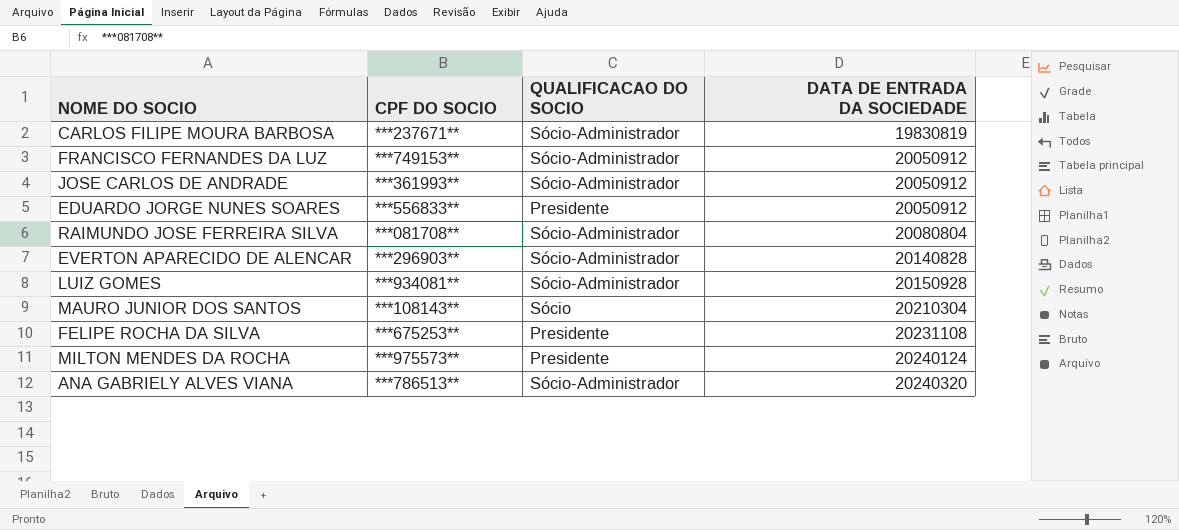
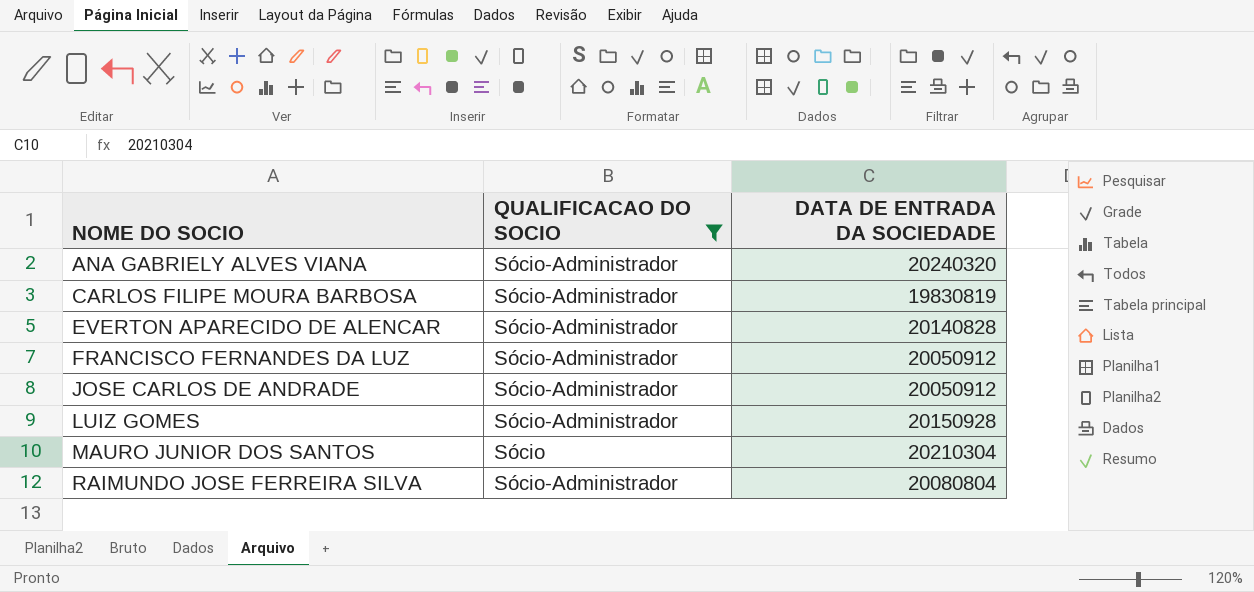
filter: none -> QUALIFICACAO DO SOCIO != Presidente
row order: DATA DE ENTRADA DA SOCIEDADE ascending -> NOME DO SOCIO ascending
column CPF DO SOCIO | position: 2 -> none

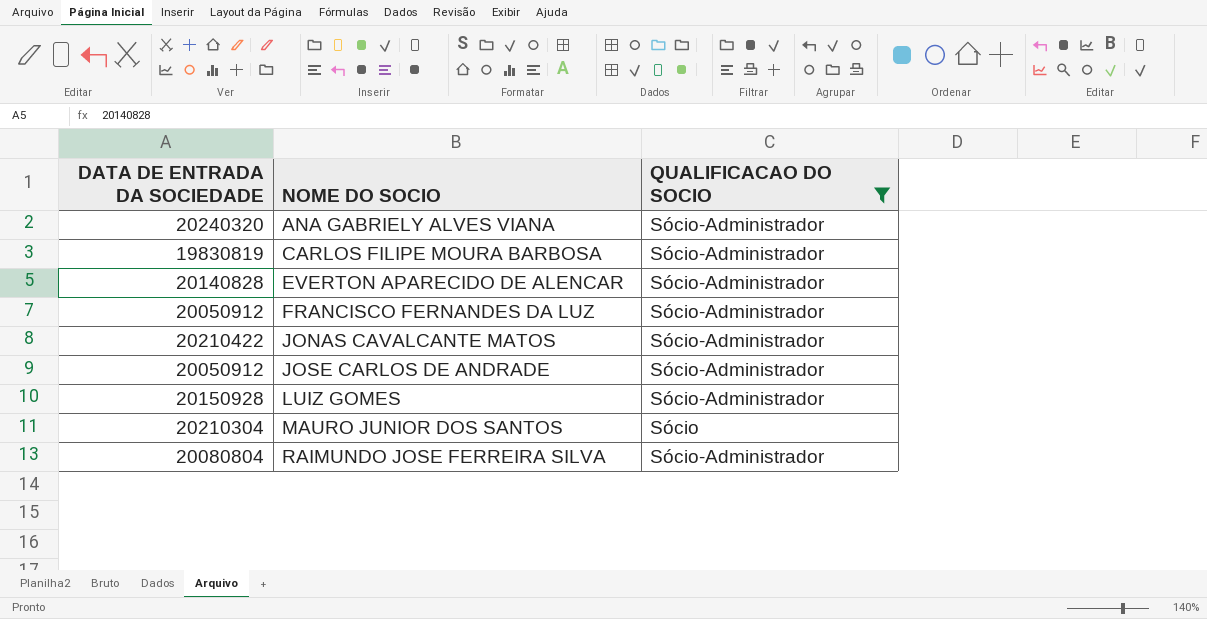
column DATA DE ENTRADA DA SOCIEDADE | position: 3 -> 1
row JONAS CAVALCANTE MATOS: none -> 20210422 | Sócio-Administrador

